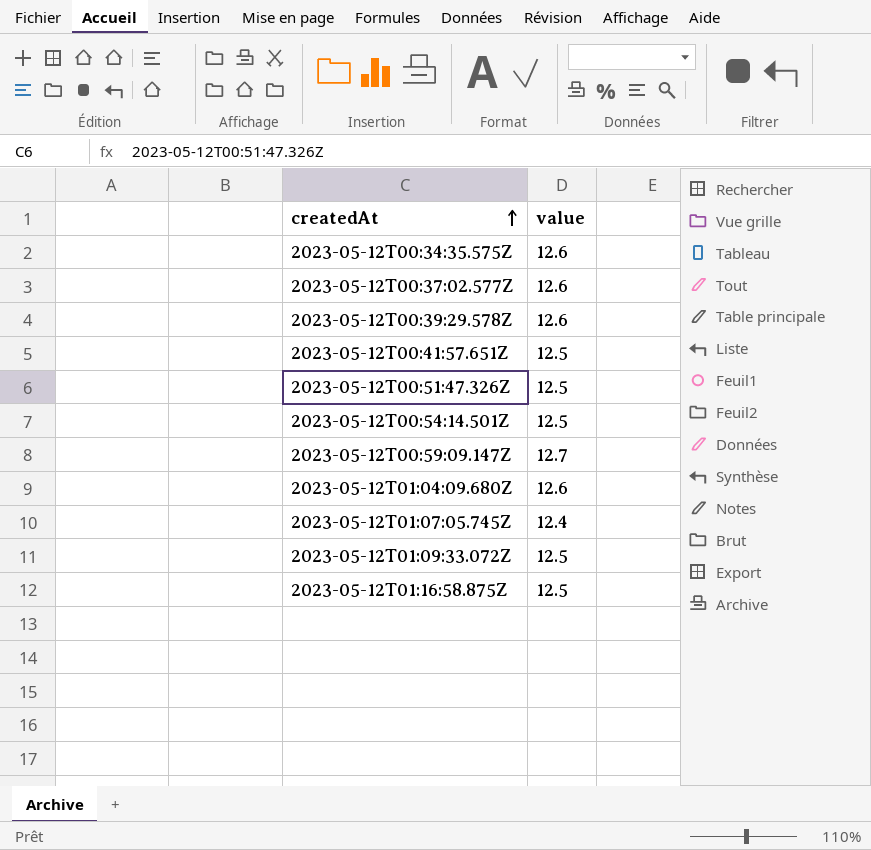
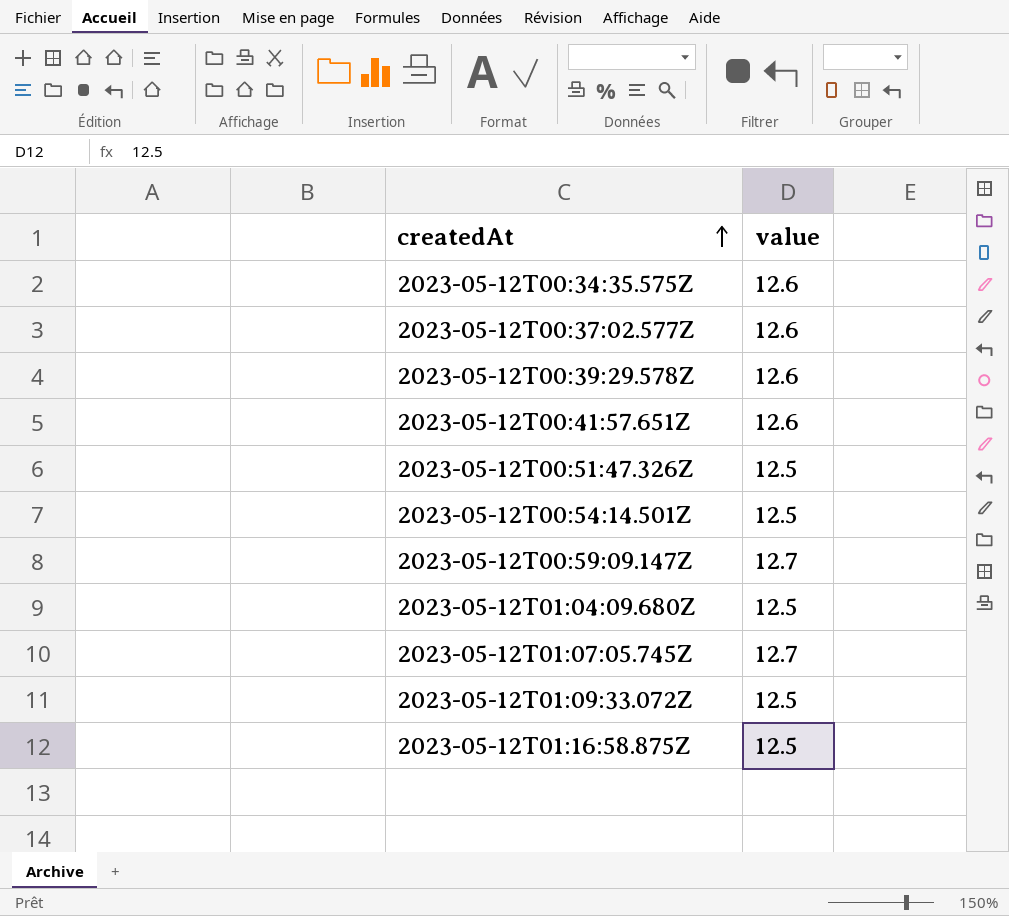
2023-05-12T00:41:57.651Z | value: 12.5 -> 12.6
2023-05-12T01:04:09.680Z | value: 12.6 -> 12.5
2023-05-12T01:07:05.745Z | value: 12.4 -> 12.7

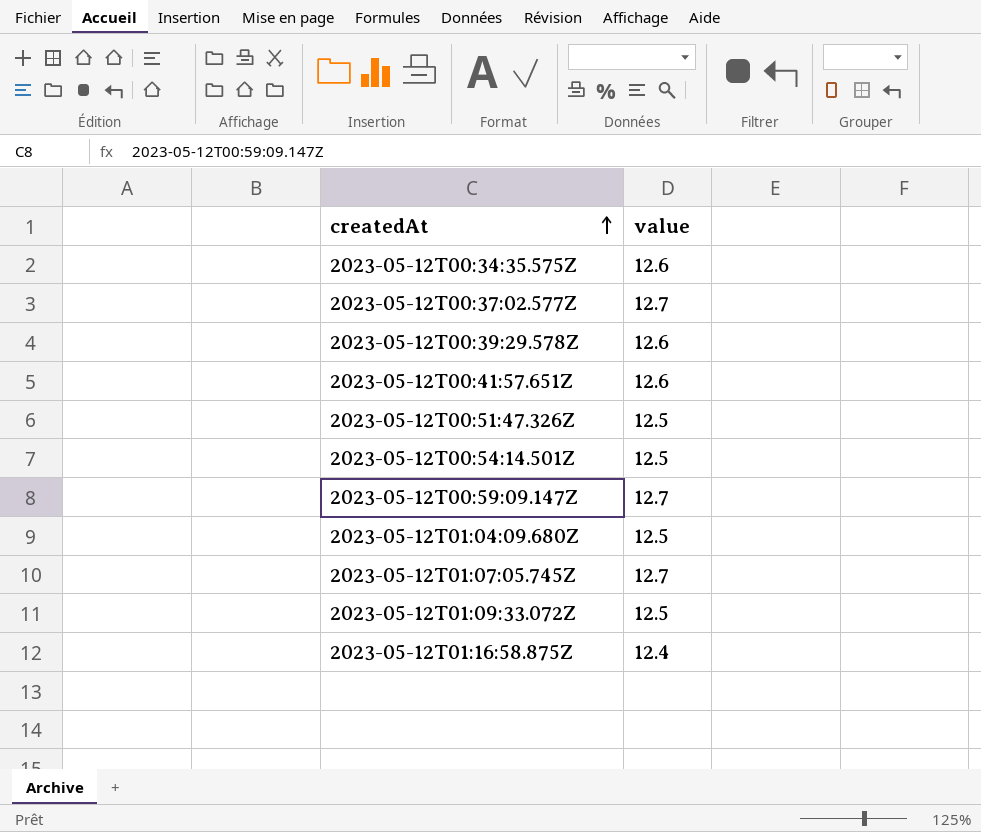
2023-05-12T00:37:02.577Z | value: 12.6 -> 12.7
2023-05-12T01:16:58.875Z | value: 12.5 -> 12.4

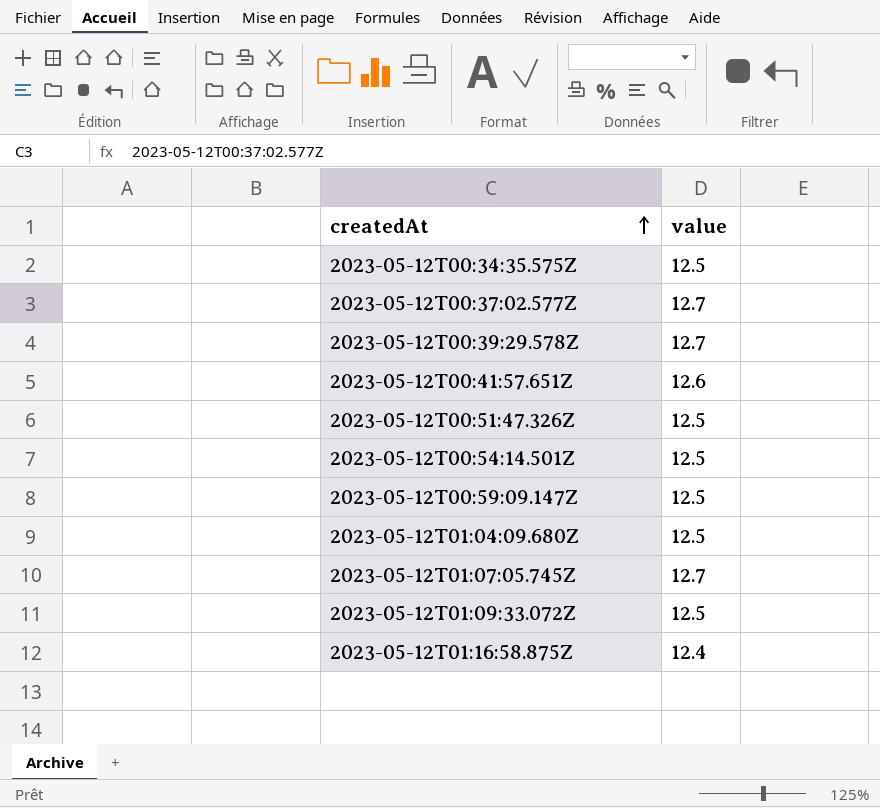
2023-05-12T00:34:35.575Z | value: 12.6 -> 12.5
2023-05-12T00:39:29.578Z | value: 12.6 -> 12.7
2023-05-12T00:59:09.147Z | value: 12.7 -> 12.5

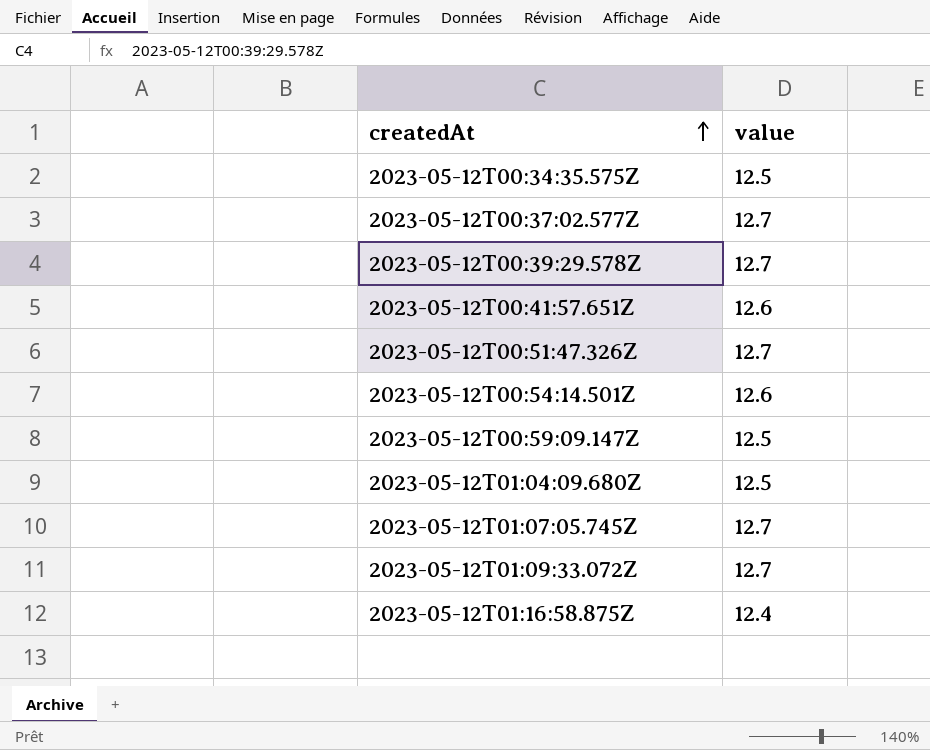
2023-05-12T00:51:47.326Z | value: 12.5 -> 12.7
2023-05-12T00:54:14.501Z | value: 12.5 -> 12.6
2023-05-12T01:09:33.072Z | value: 12.5 -> 12.7

